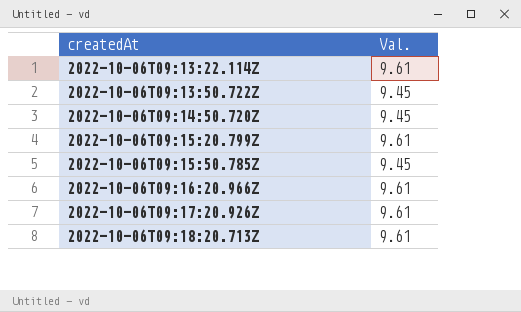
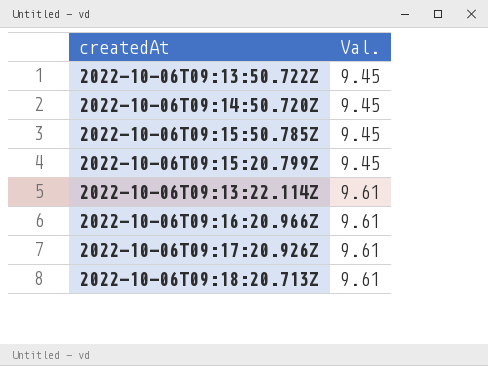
row order: createdAt ascending -> Val. ascending
2022-10-06T09:15:20.799Z | Val.: 9.61 -> 9.45

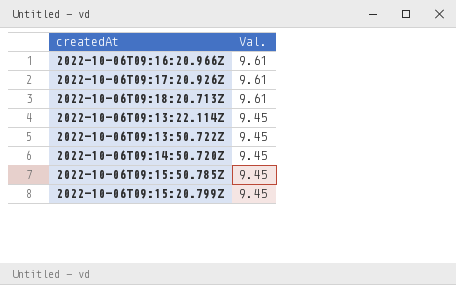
row order: Val. ascending -> Val. descending
2022-10-06T09:13:22.114Z | Val.: 9.61 -> 9.45

